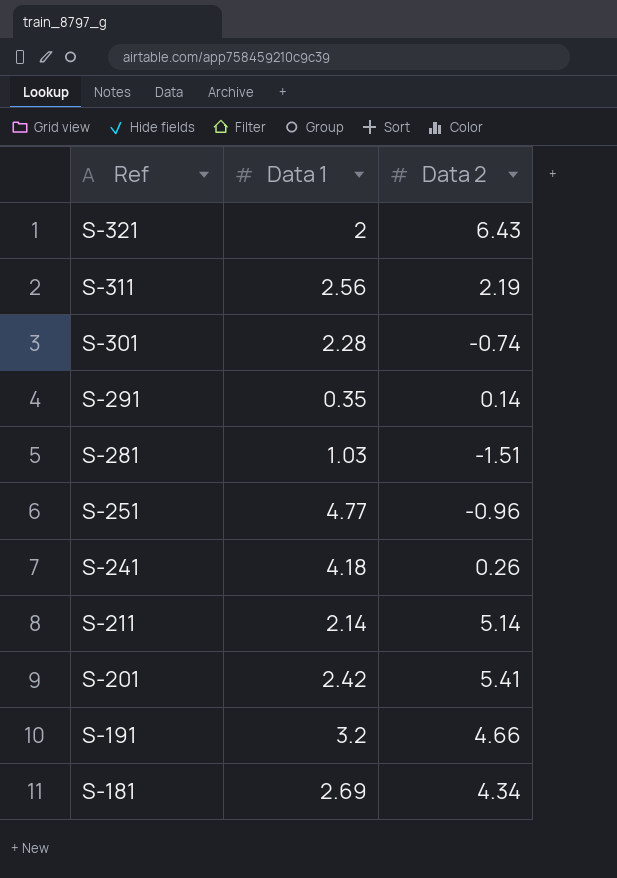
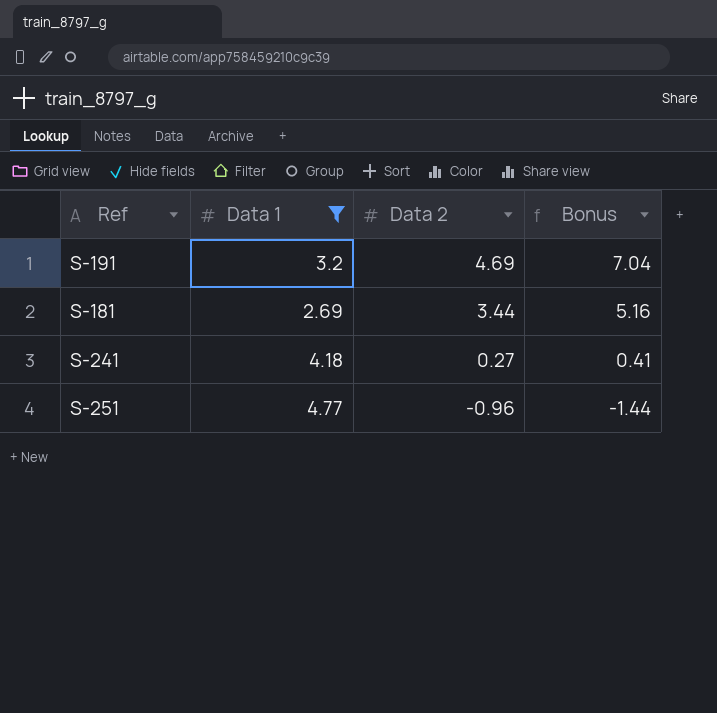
filter: none -> Data 1 >= 2.69
row order: Ref descending -> Data 2 descending
column Bonus | formula: none -> [Data 2] * 1.5
S-191 | Data 2: 4.66 -> 4.69
S-181 | Data 2: 4.34 -> 3.44
S-241 | Data 2: 0.26 -> 0.27

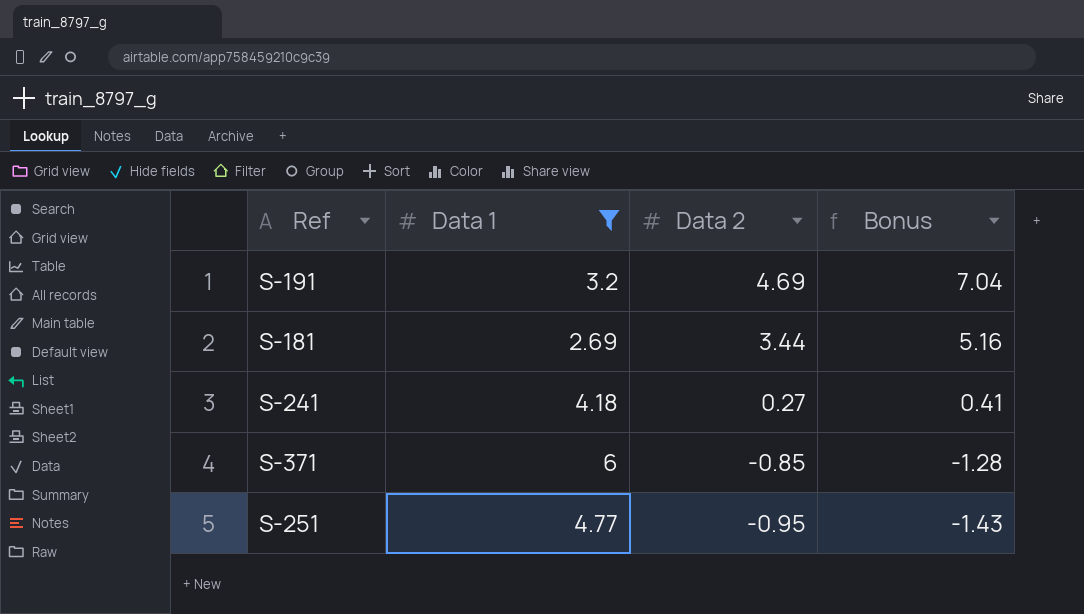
row S-371: none -> 6 | -0.85 | -1.28
S-251 | Data 2: -0.96 -> -0.95
S-251 | Bonus: -1.44 -> -1.43

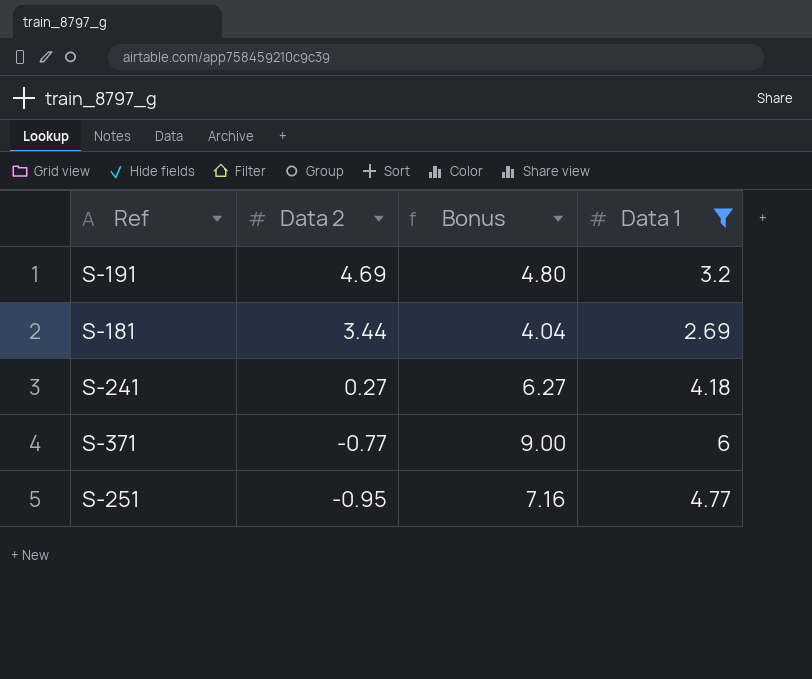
column Bonus | formula: [Data 2] * 1.5 -> [Data 1] * 1.5
column Data 1 | position: 2 -> 4
S-371 | Data 2: -0.85 -> -0.77

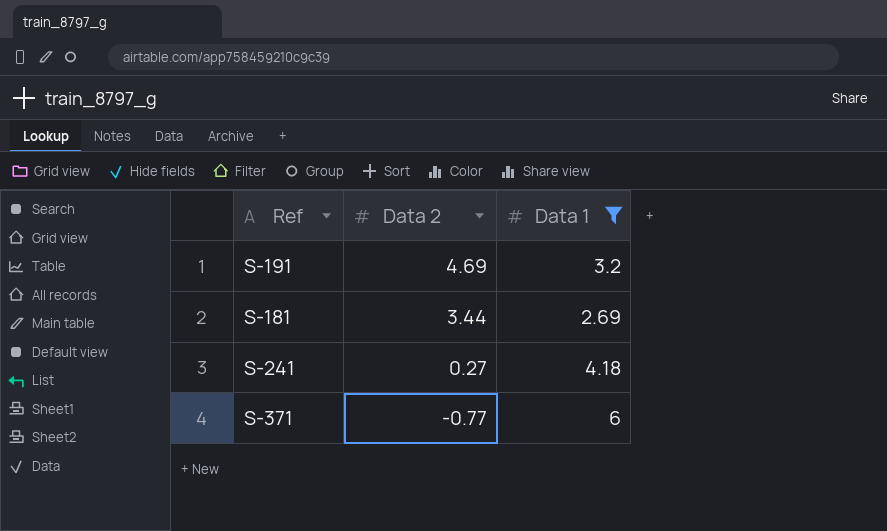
column Bonus | formula: [Data 1] * 1.5 -> none
row S-251: -0.95 | 7.16 | 4.77 -> none

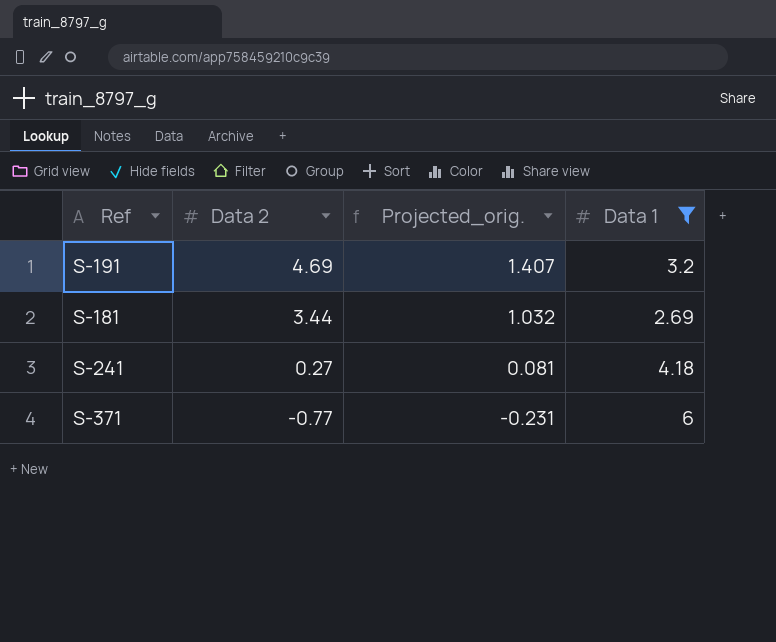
column Projected_orig. | formula: none -> [Data 2] * 0.3

